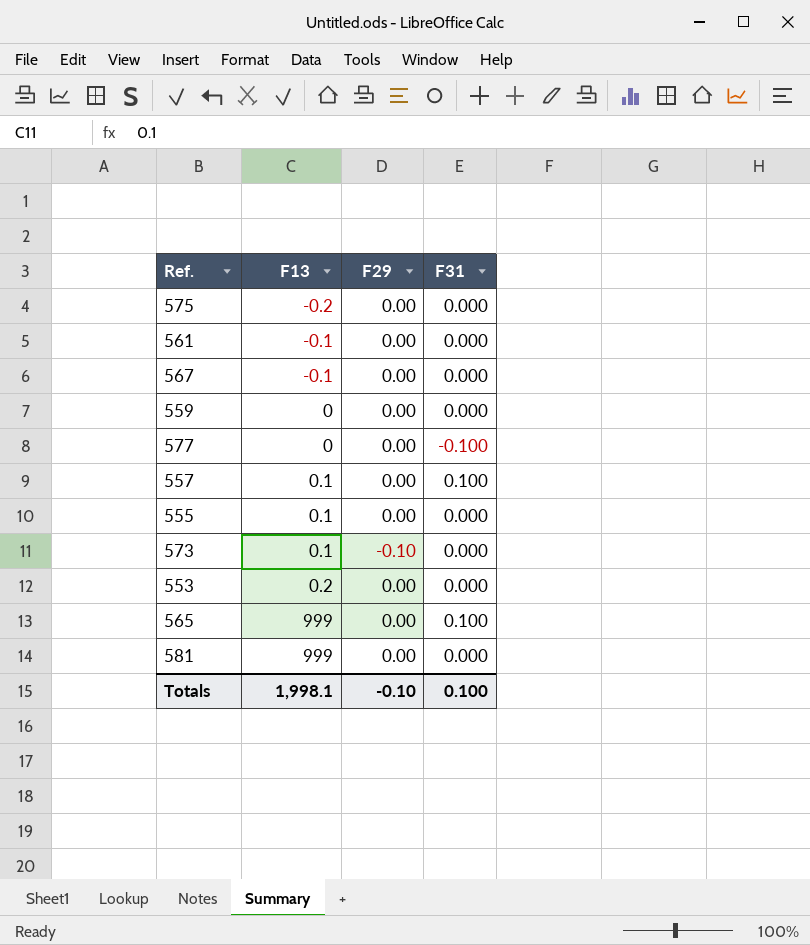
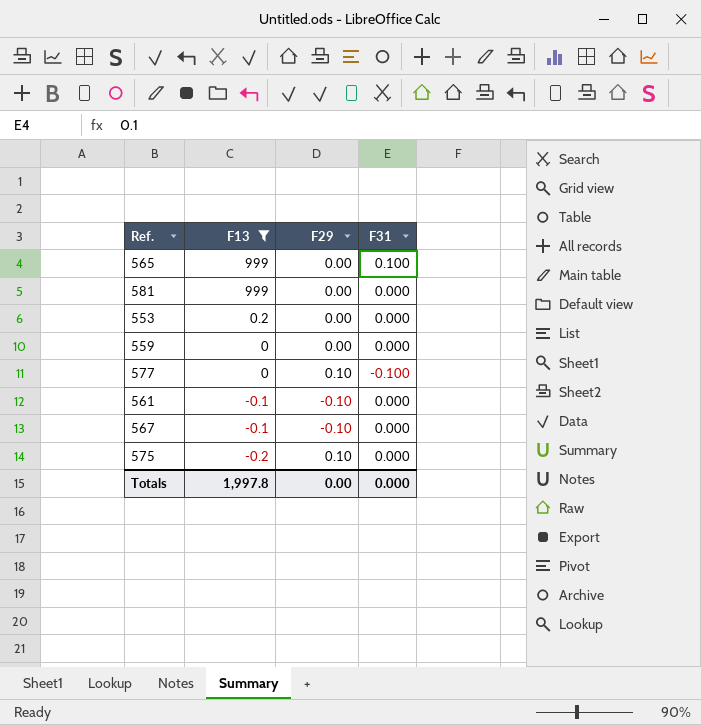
filter: none -> F13 != 0.1
row order: F13 ascending -> F13 descending
577 | F29: 0.00 -> 0.10
561 | F29: 0.00 -> -0.10
567 | F29: 0.00 -> -0.10
575 | F29: 0.00 -> 0.10
Totals | F13: 1,998.1 -> 1,997.8
Totals | F29: -0.10 -> 0.00
Totals | F31: 0.100 -> 0.000

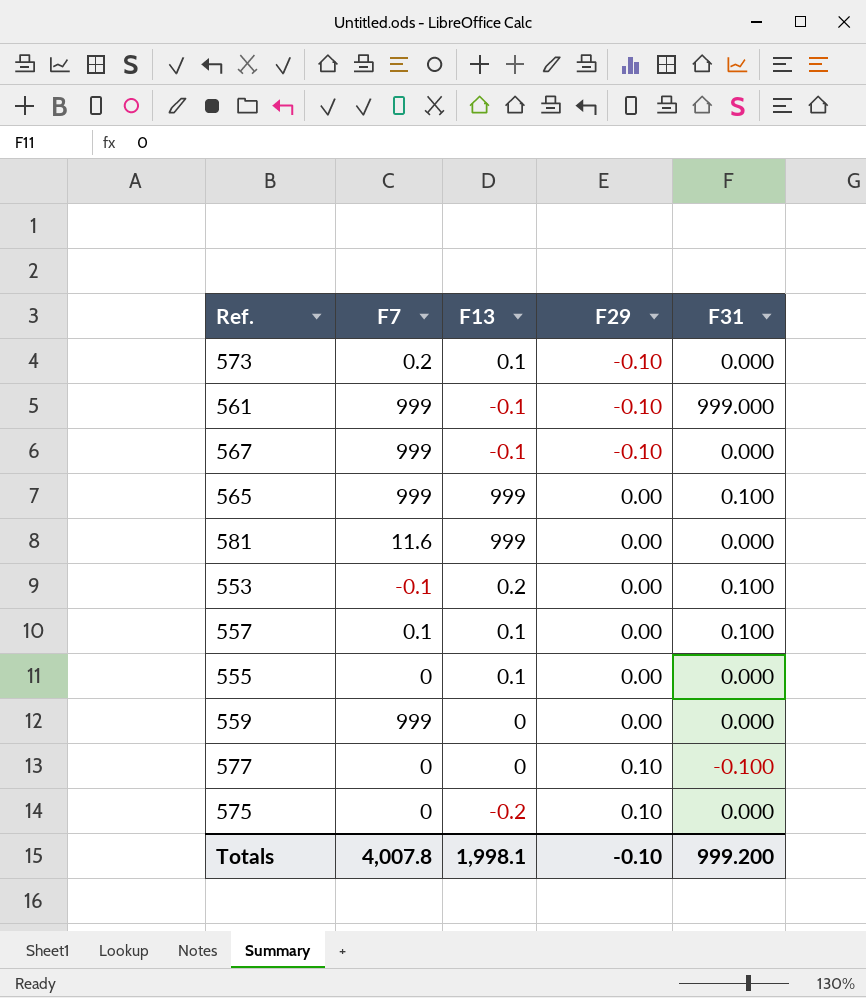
filter: F13 != 0.1 -> none
row order: F13 descending -> F29 ascending
column F7 | position: none -> 2
561 | F31: 0.000 -> 999.000
553 | F31: 0.000 -> 0.100
Totals | F13: 1,997.8 -> 1,998.1
Totals | F29: 0.00 -> -0.10
Totals | F31: 0.000 -> 999.200

